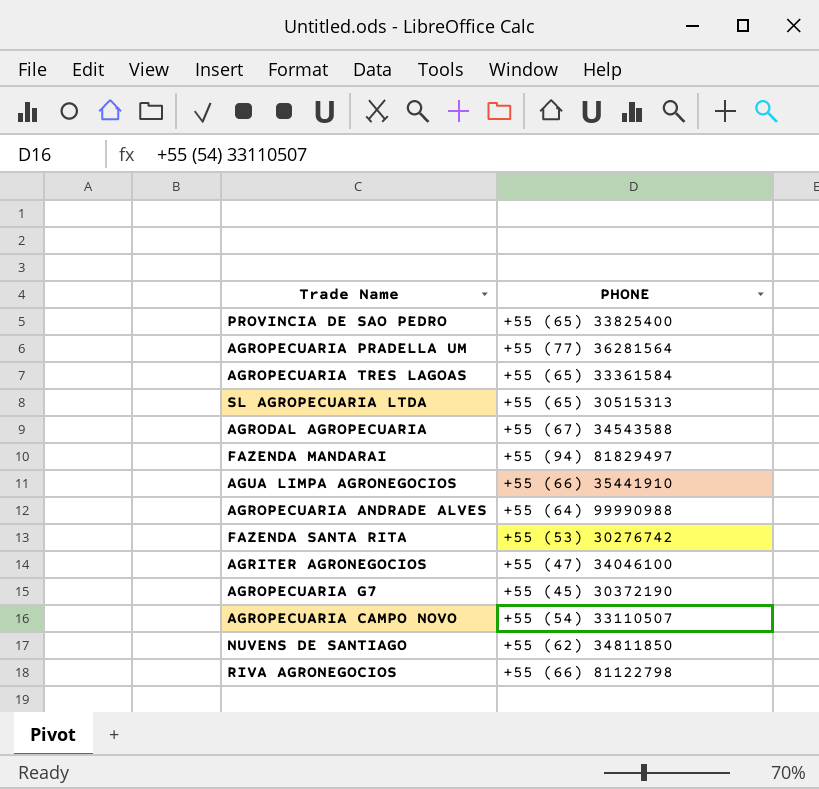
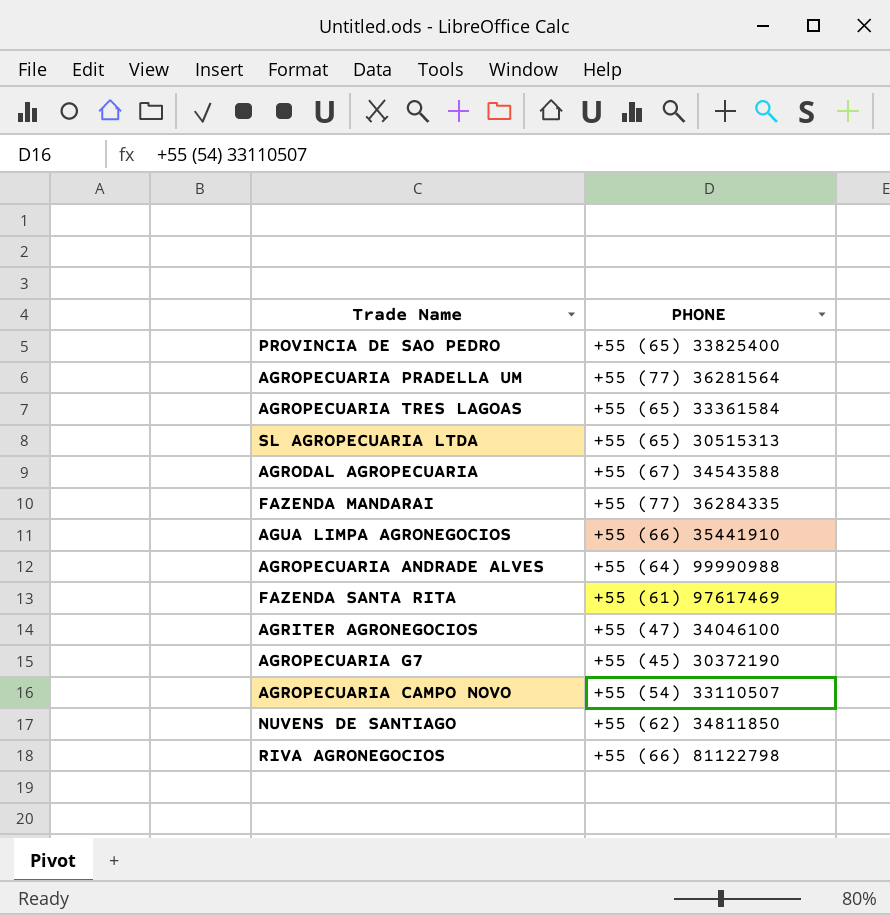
FAZENDA MANDARAI | PHONE: +55 (94) 81829497 -> +55 (77) 36284335
FAZENDA SANTA RITA | PHONE: +55 (53) 30276742 -> +55 (61) 97617469

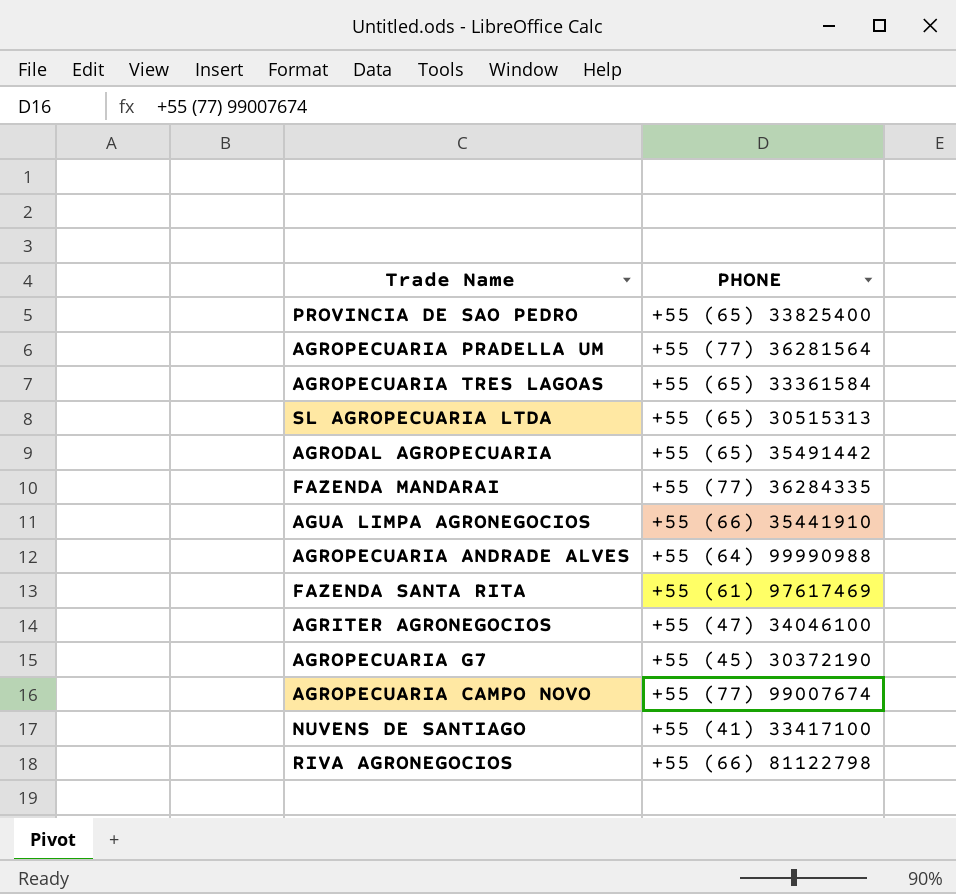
AGRODAL AGROPECUARIA | PHONE: +55 (67) 34543588 -> +55 (65) 35491442
AGROPECUARIA CAMPO NOVO | PHONE: +55 (54) 33110507 -> +55 (77) 99007674
NUVENS DE SANTIAGO | PHONE: +55 (62) 34811850 -> +55 (41) 33417100

